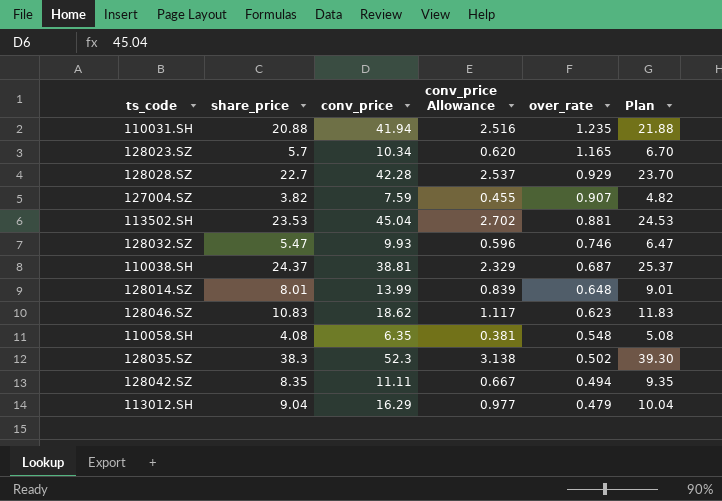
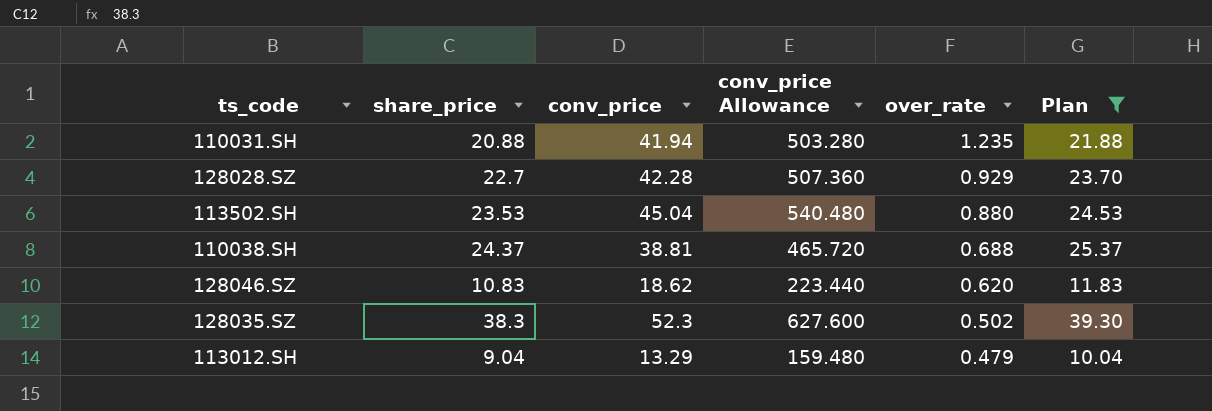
filter: none -> Plan >= 10.04
column conv_price Allowance | formula: [conv_price] * 0.06 -> [conv_price] * 12
113502.SH | over_rate: 0.881 -> 0.880
110038.SH | over_rate: 0.687 -> 0.688
128046.SZ | over_rate: 0.623 -> 0.620
113012.SH | conv_price: 16.29 -> 13.29

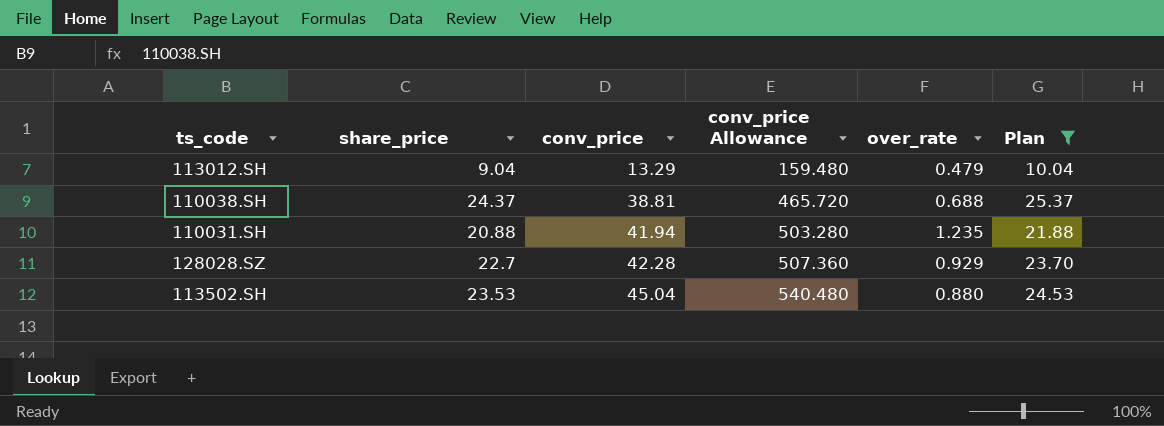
row order: over_rate descending -> conv_price ascending
row 128046.SZ: 10.83 | 18.62 | 223.440 | 0.620 | 11.83 -> none
row 128035.SZ: 38.3 | 52.3 | 627.600 | 0.502 | 39.30 -> none

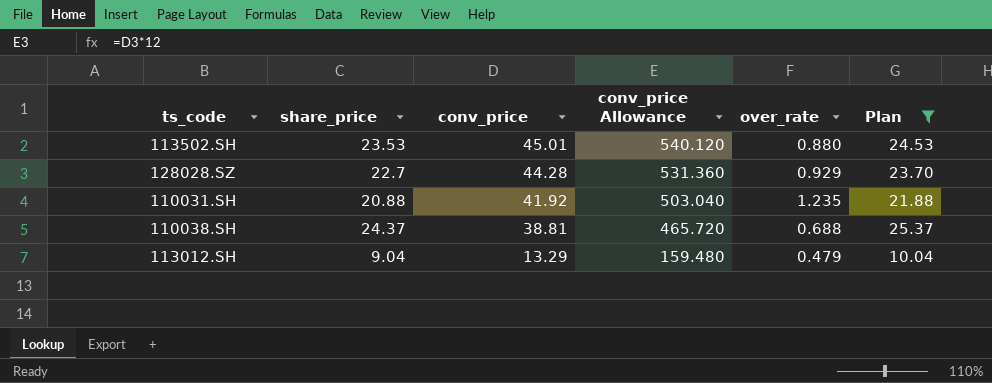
row order: conv_price ascending -> conv_price descending
113502.SH | conv_price: 45.04 -> 45.01
113502.SH | conv_price Allowance: 540.480 -> 540.120
128028.SZ | conv_price: 42.28 -> 44.28
128028.SZ | conv_price Allowance: 507.360 -> 531.360
110031.SH | conv_price: 41.94 -> 41.92
110031.SH | conv_price Allowance: 503.280 -> 503.040

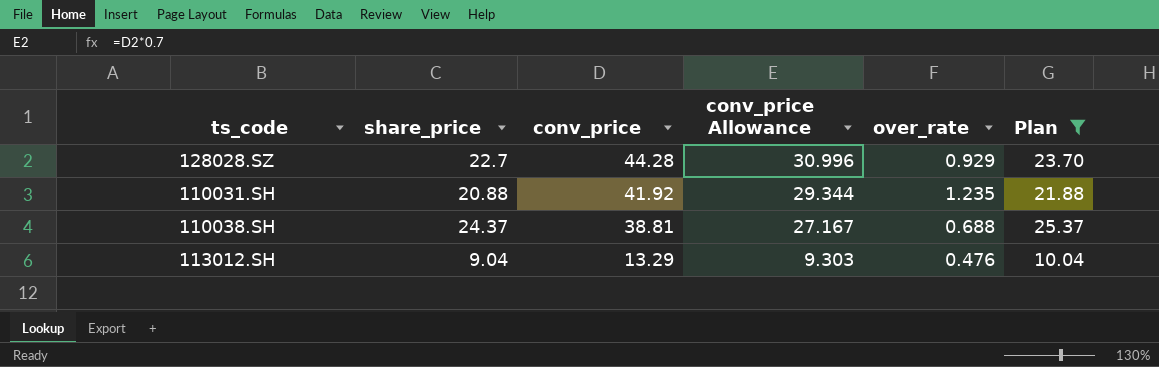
column conv_price Allowance | formula: [conv_price] * 12 -> [conv_price] * 0.7
row 113502.SH: 23.53 | 45.01 | 540.120 | 0.880 | 24.53 -> none
113012.SH | over_rate: 0.479 -> 0.476

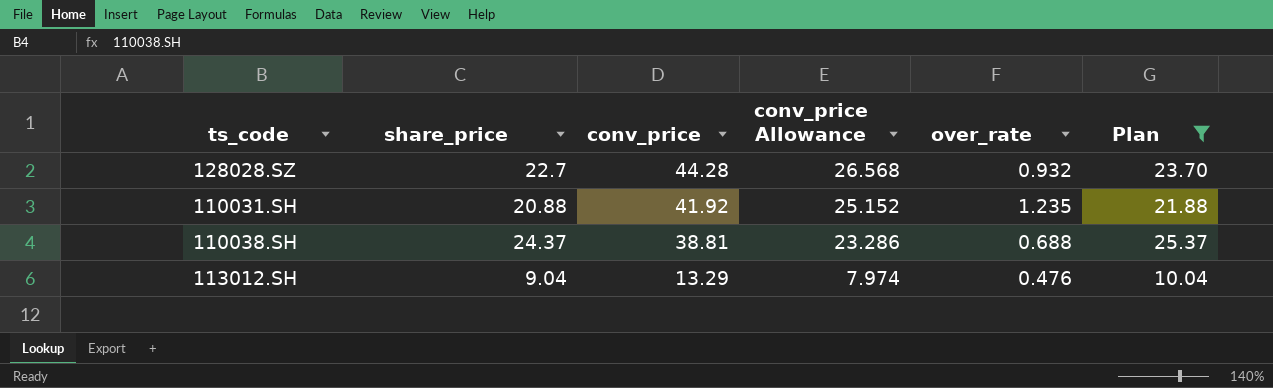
column conv_price Allowance | formula: [conv_price] * 0.7 -> [conv_price] * 0.6
128028.SZ | over_rate: 0.929 -> 0.932

